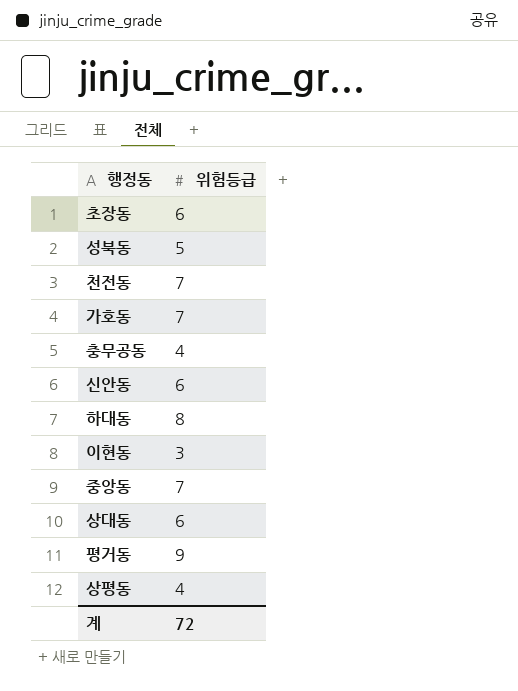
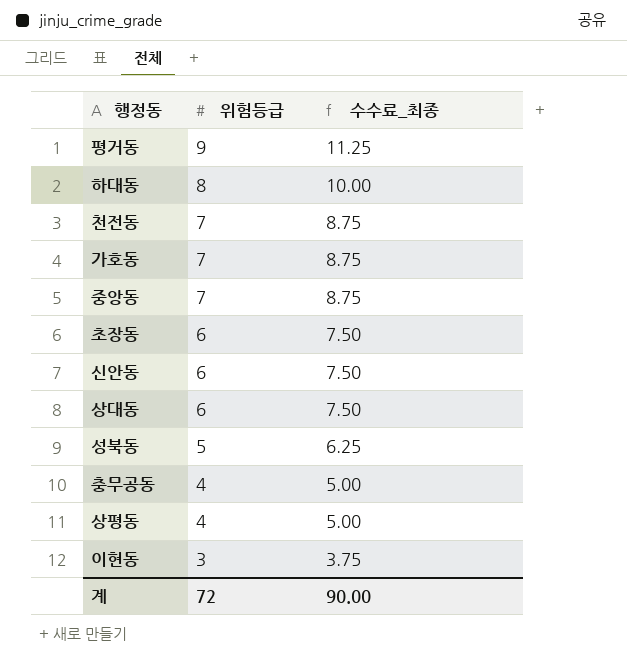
row order: none -> 위험등급 descending
column 수수료_최종 | formula: none -> [위험등급] * 1.25

